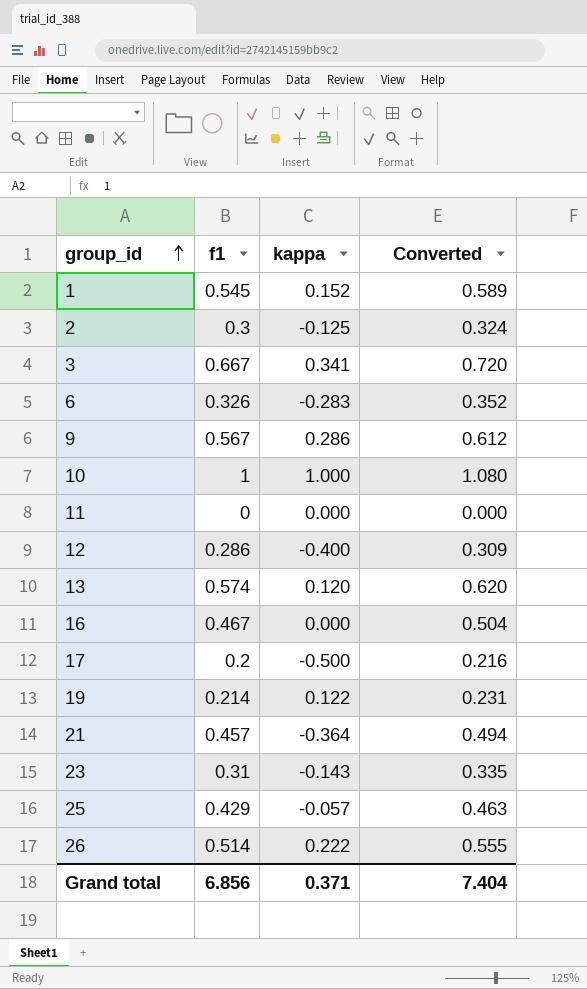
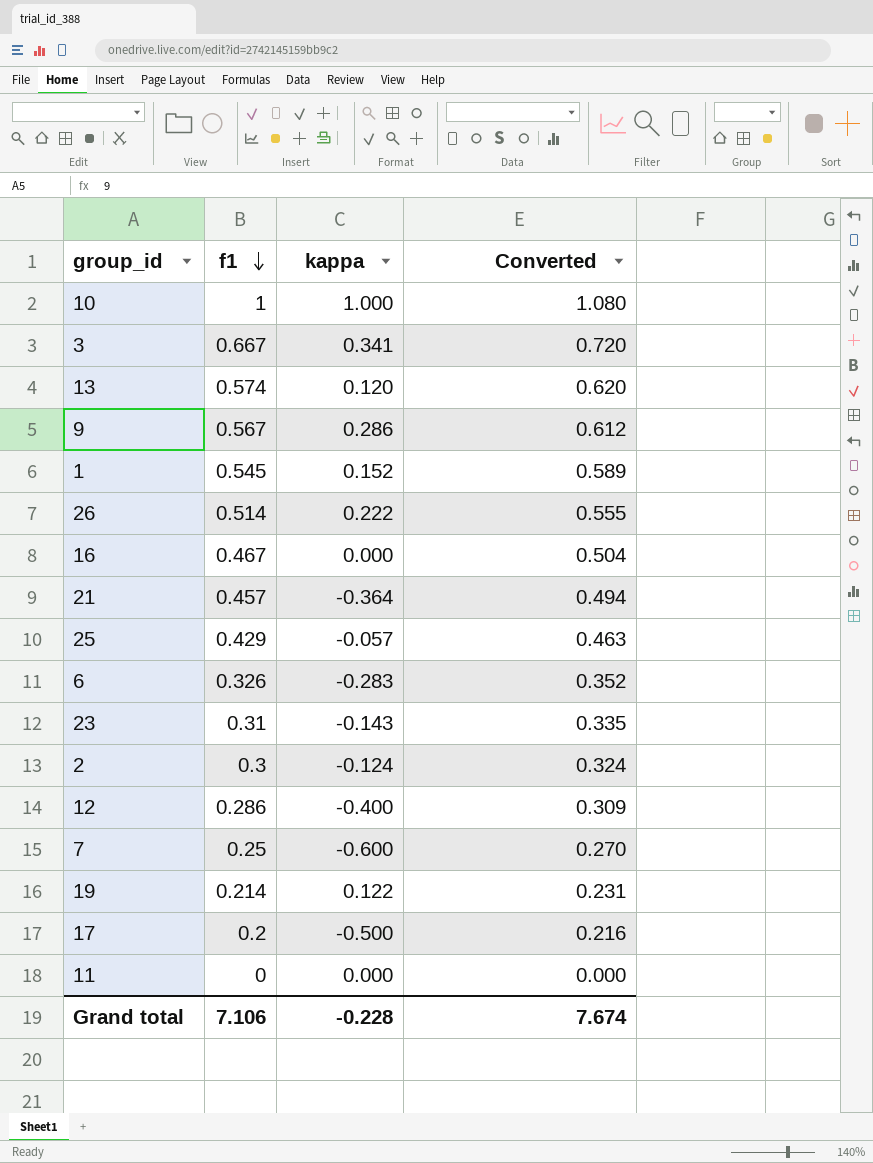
row order: group_id ascending -> f1 descending
2 | kappa: -0.125 -> -0.124
row 7: none -> 0.25 | -0.600 | 0.270
Grand total | f1: 6.856 -> 7.106
Grand total | kappa: 0.371 -> -0.228
Grand total | Converted: 7.404 -> 7.674

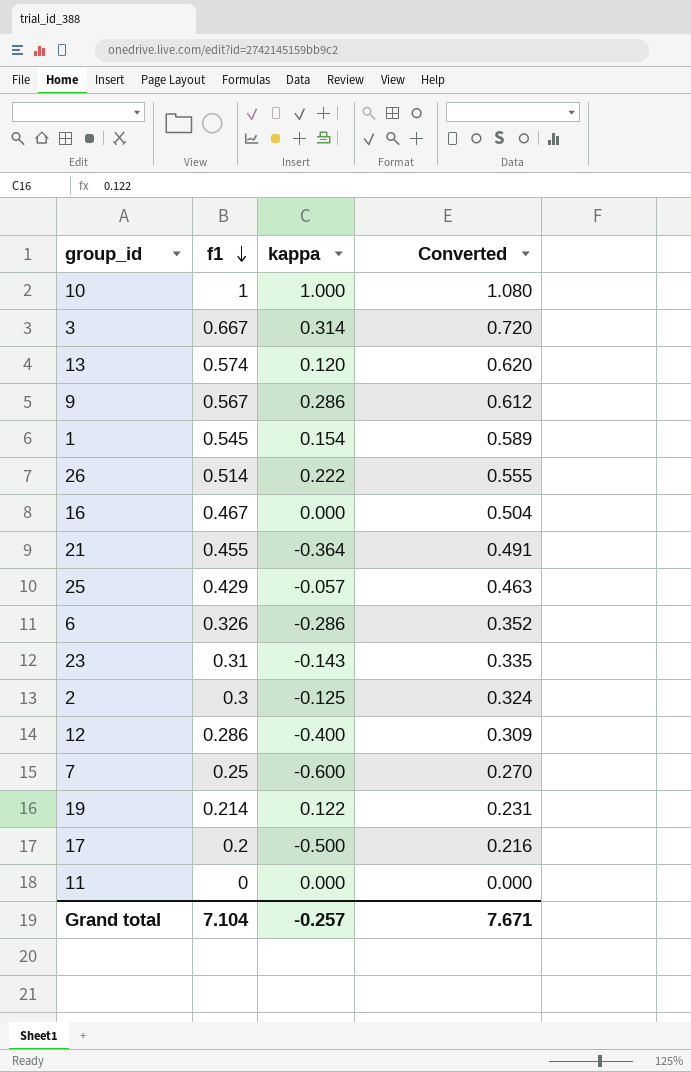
3 | kappa: 0.341 -> 0.314
1 | kappa: 0.152 -> 0.154
21 | f1: 0.457 -> 0.455
21 | Converted: 0.494 -> 0.491
6 | kappa: -0.283 -> -0.286
2 | kappa: -0.124 -> -0.125
Grand total | f1: 7.106 -> 7.104
Grand total | kappa: -0.228 -> -0.257
Grand total | Converted: 7.674 -> 7.671

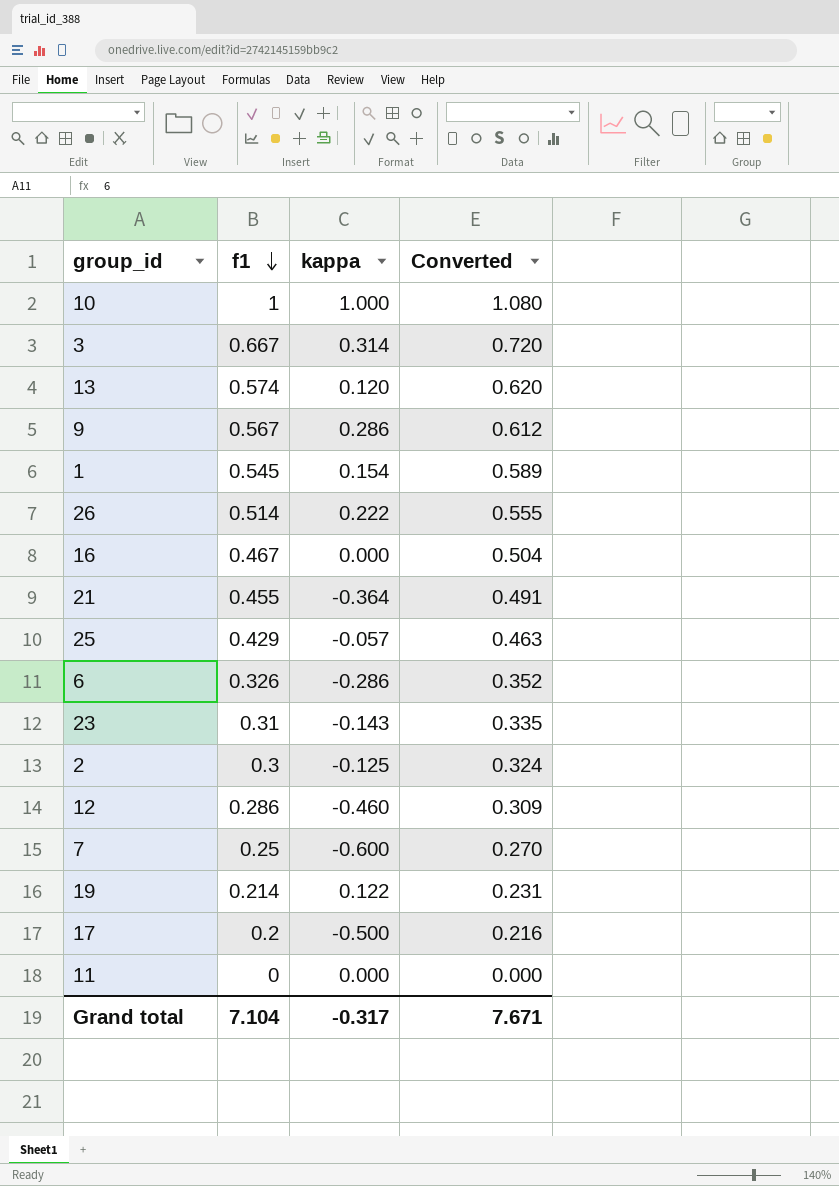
12 | kappa: -0.400 -> -0.460
Grand total | kappa: -0.257 -> -0.317

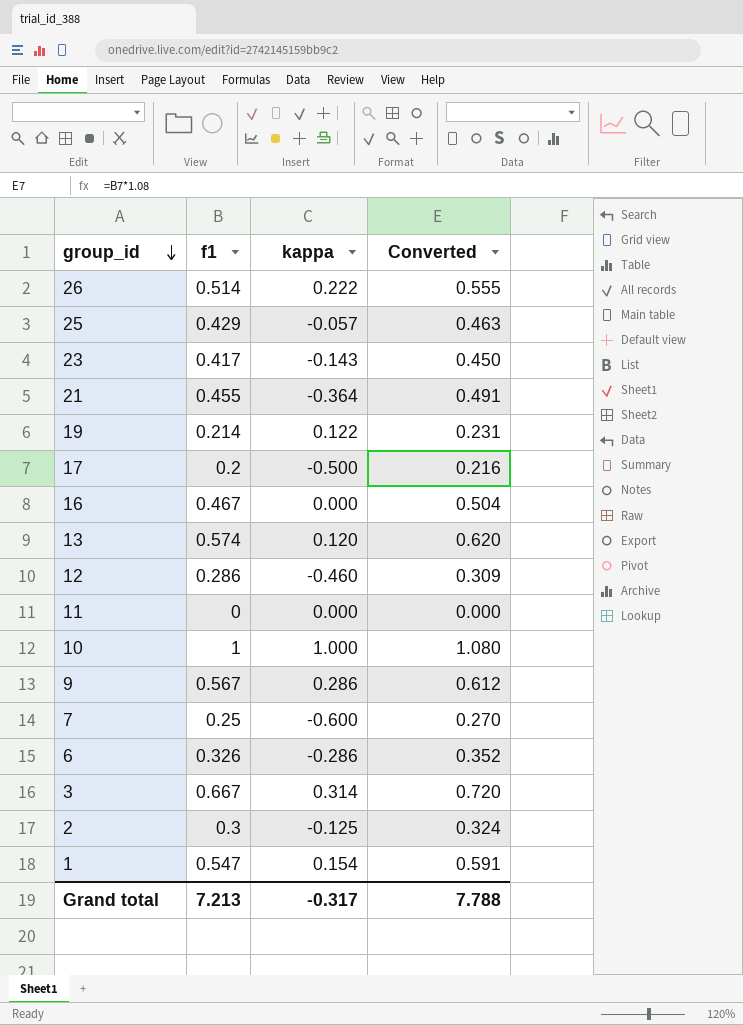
row order: f1 descending -> group_id descending
23 | f1: 0.31 -> 0.417
23 | Converted: 0.335 -> 0.450
1 | f1: 0.545 -> 0.547
1 | Converted: 0.589 -> 0.591
Grand total | f1: 7.104 -> 7.213
Grand total | Converted: 7.671 -> 7.788

